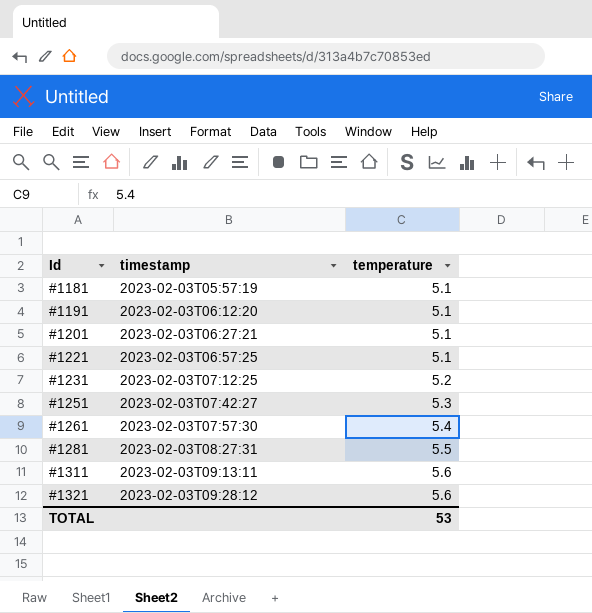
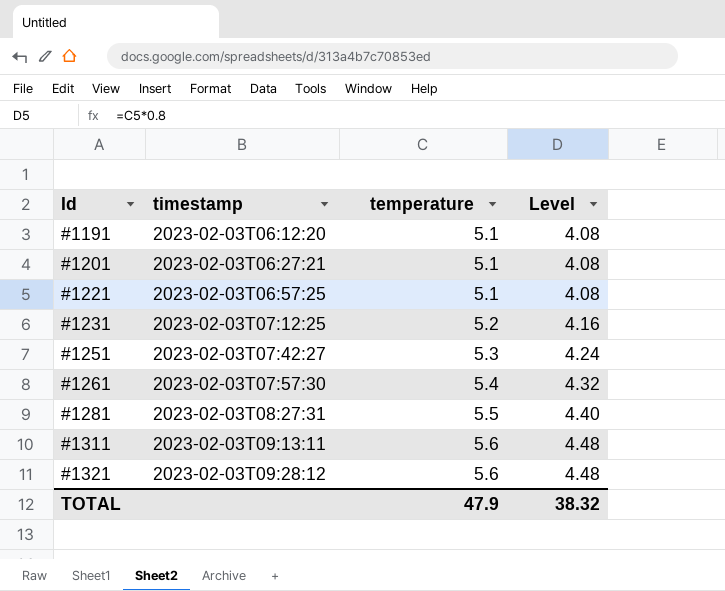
column Level | formula: none -> [temperature] * 0.8
row #1181: 2023-02-03T05:57:19 | 5.1 -> none
TOTAL | temperature: 53 -> 47.9

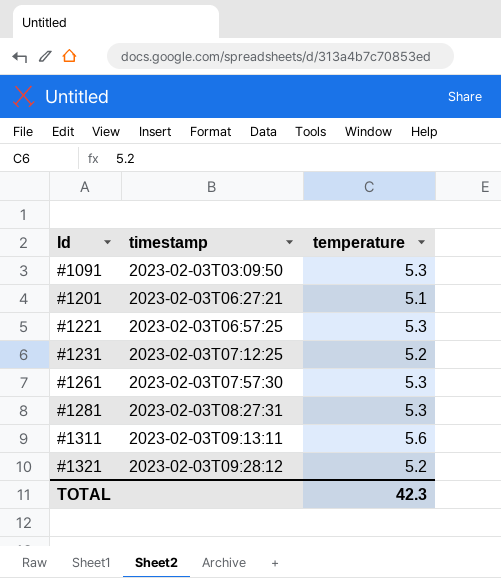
column Level | formula: [temperature] * 0.8 -> none
row #1191: 2023-02-03T06:12:20 | 5.1 | 4.08 -> none
row #1251: 2023-02-03T07:42:27 | 5.3 | 4.24 -> none
row #1091: none -> 2023-02-03T03:09:50 | 5.3
#1221 | temperature: 5.1 -> 5.3
#1261 | temperature: 5.4 -> 5.3
#1281 | temperature: 5.5 -> 5.3
#1321 | temperature: 5.6 -> 5.2
TOTAL | temperature: 47.9 -> 42.3

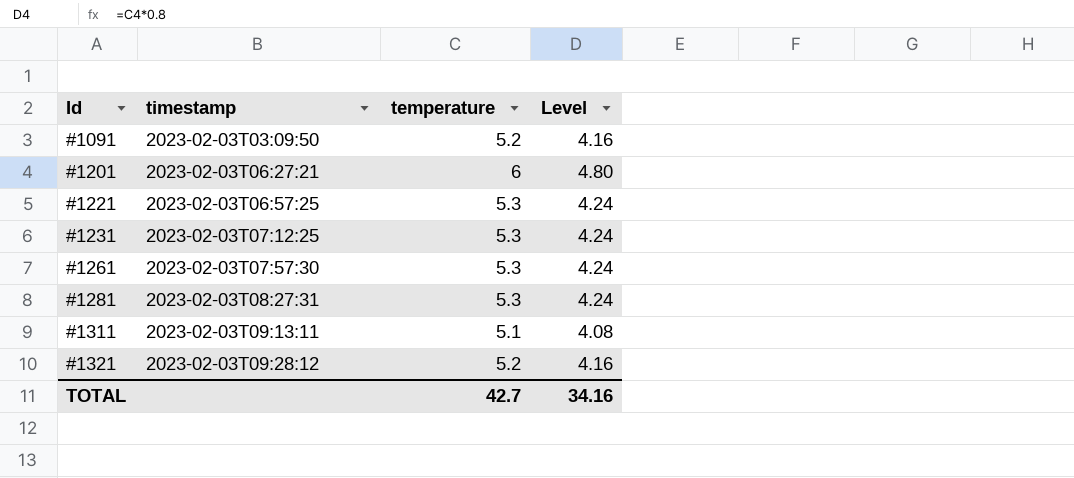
column Level | formula: none -> [temperature] * 0.8
#1091 | temperature: 5.3 -> 5.2
#1201 | temperature: 5.1 -> 6
#1231 | temperature: 5.2 -> 5.3
#1311 | temperature: 5.6 -> 5.1
TOTAL | temperature: 42.3 -> 42.7

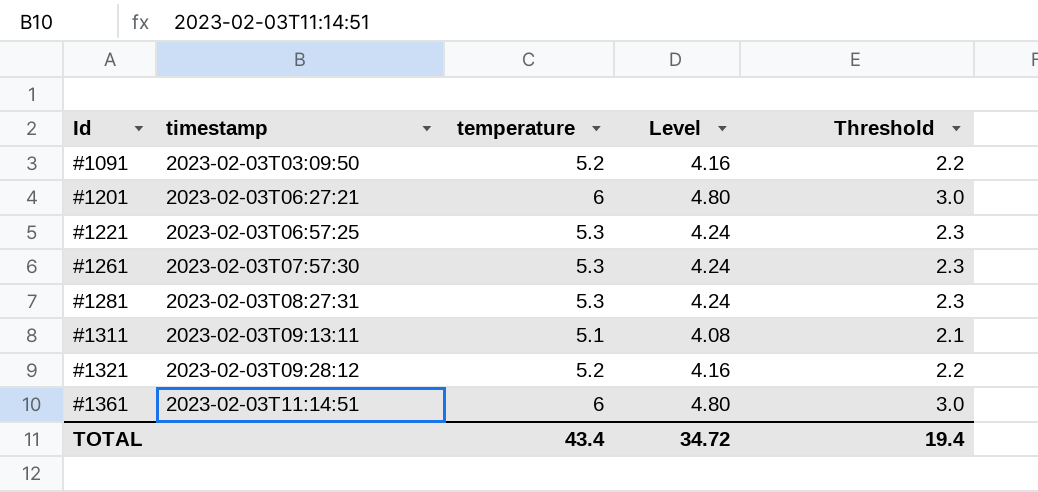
column Threshold | formula: none -> [temperature] - 3
row #1231: 2023-02-03T07:12:25 | 5.3 | 4.24 -> none
row #1361: none -> 2023-02-03T11:14:51 | 6 | 4.80 | 3.0
TOTAL | temperature: 42.7 -> 43.4
TOTAL | Level: 34.16 -> 34.72

